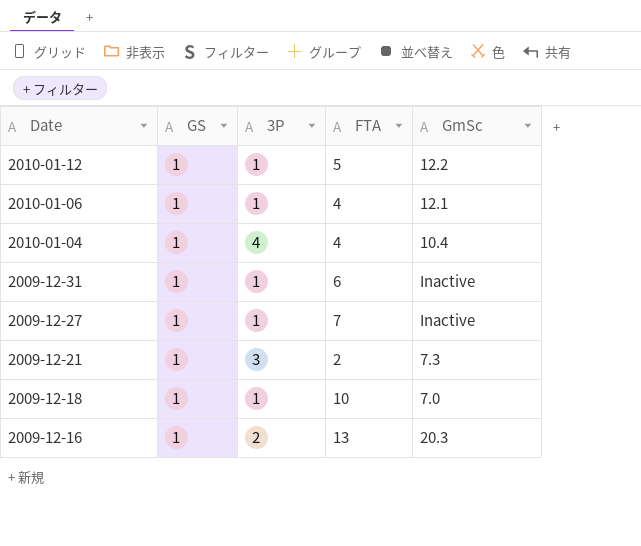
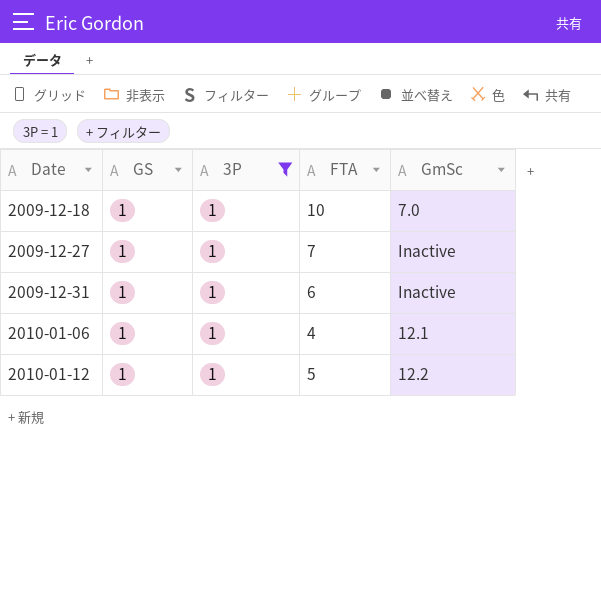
filter: none -> 3P = 1
row order: Date descending -> Date ascending

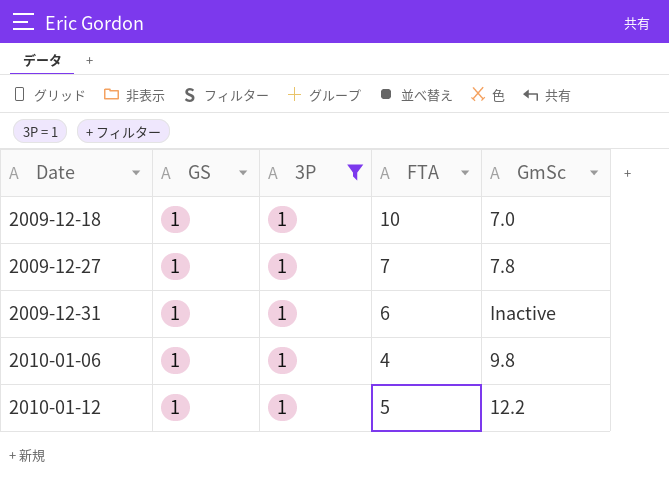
2009-12-27 | GmSc: Inactive -> 7.8
2010-01-06 | GmSc: 12.1 -> 9.8

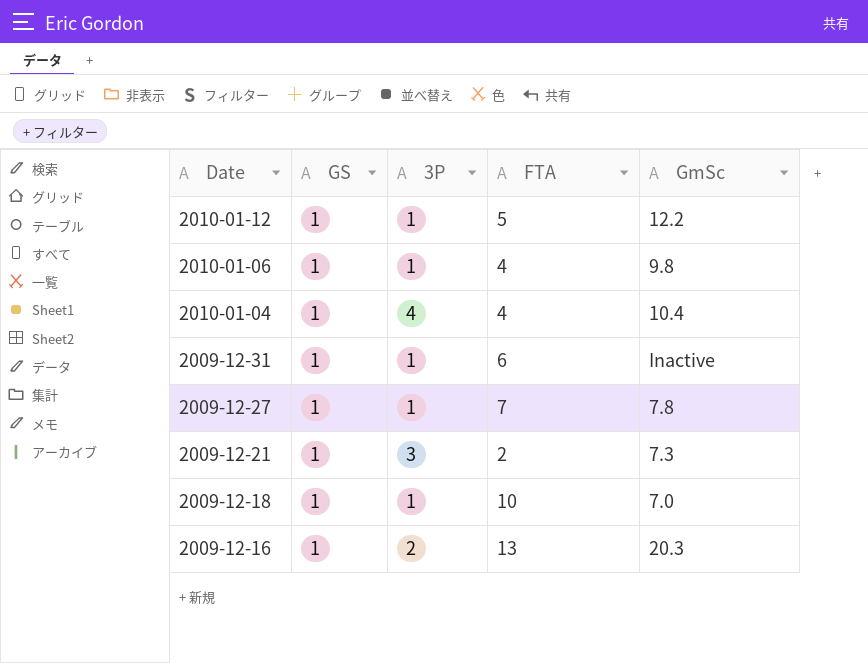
filter: 3P = 1 -> none
row order: Date ascending -> Date descending

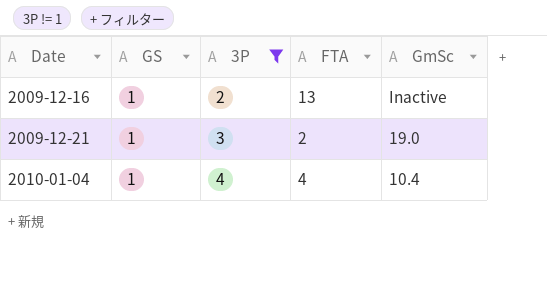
filter: none -> 3P != 1
row order: Date descending -> Date ascending
2009-12-16 | GmSc: 20.3 -> Inactive
2009-12-21 | GmSc: 7.3 -> 19.0

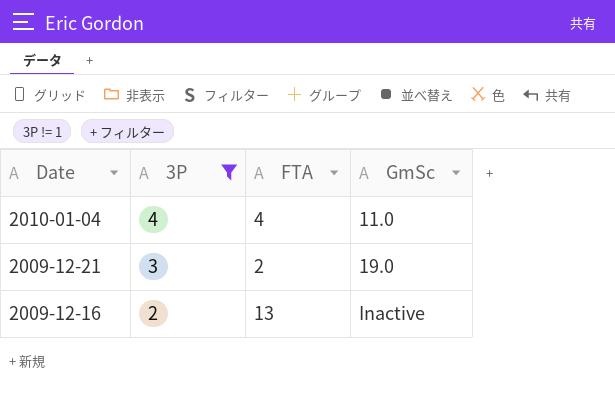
row order: Date ascending -> Date descending
column GS | position: 2 -> none
2010-01-04 | GmSc: 10.4 -> 11.0

